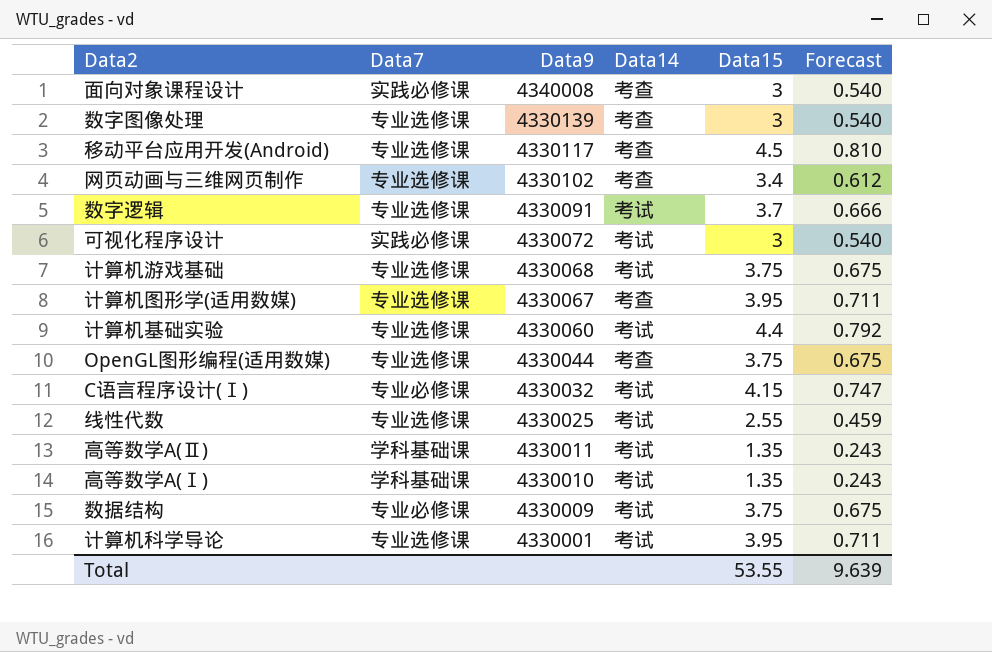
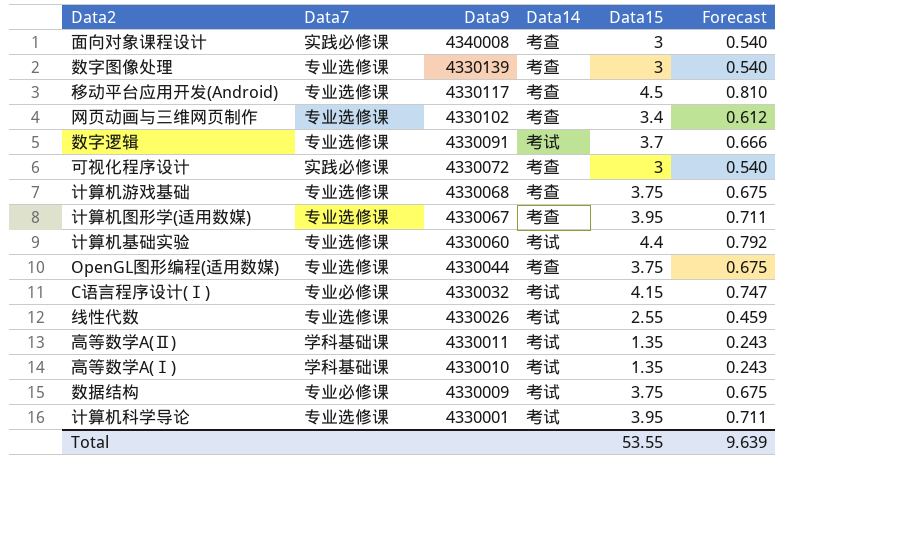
可视化程序设计 | Data14: 考试 -> 考查
计算机游戏基础 | Data14: 考试 -> 考查
线性代数 | Data9: 4330025 -> 4330026

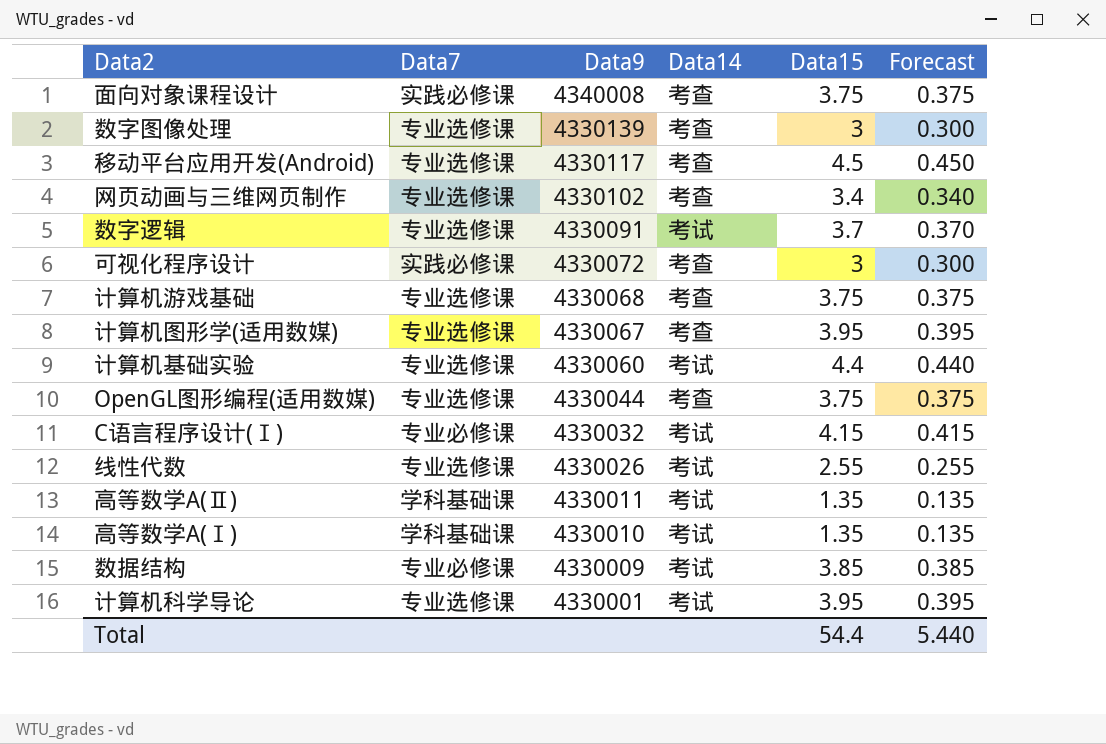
column Forecast | formula: [Data15] * 0.18 -> [Data15] * 0.1
面向对象课程设计 | Data15: 3 -> 3.75
数据结构 | Data15: 3.75 -> 3.85
Total | Data15: 53.55 -> 54.4
Total | Forecast: 9.639 -> 5.440

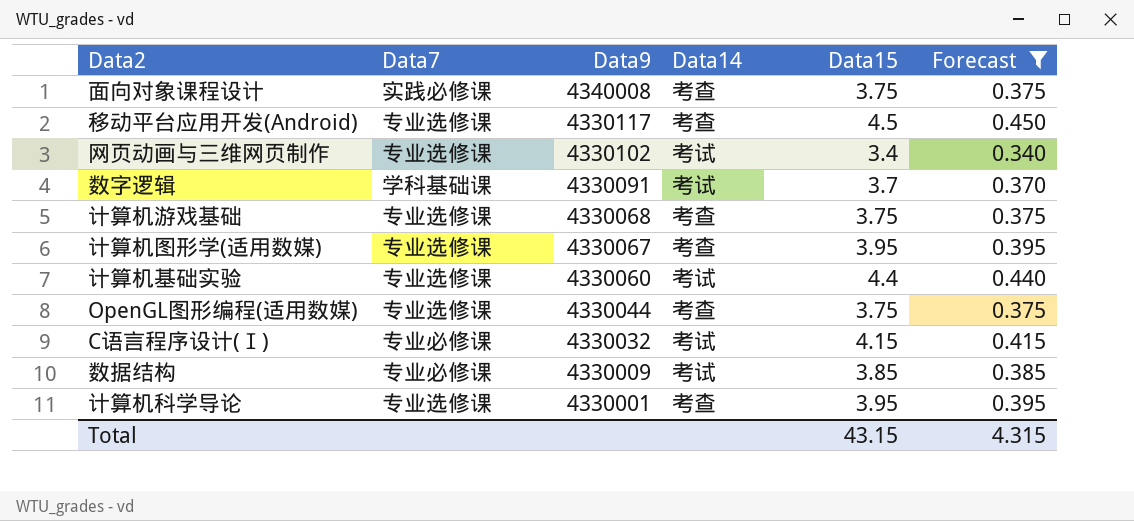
filter: none -> Forecast >= 0.340
网页动画与三维网页制作 | Data14: 考查 -> 考试
数字逻辑 | Data7: 专业选修课 -> 学科基础课
计算机科学导论 | Data14: 考试 -> 考查
Total | Data15: 54.4 -> 43.15
Total | Forecast: 5.440 -> 4.315

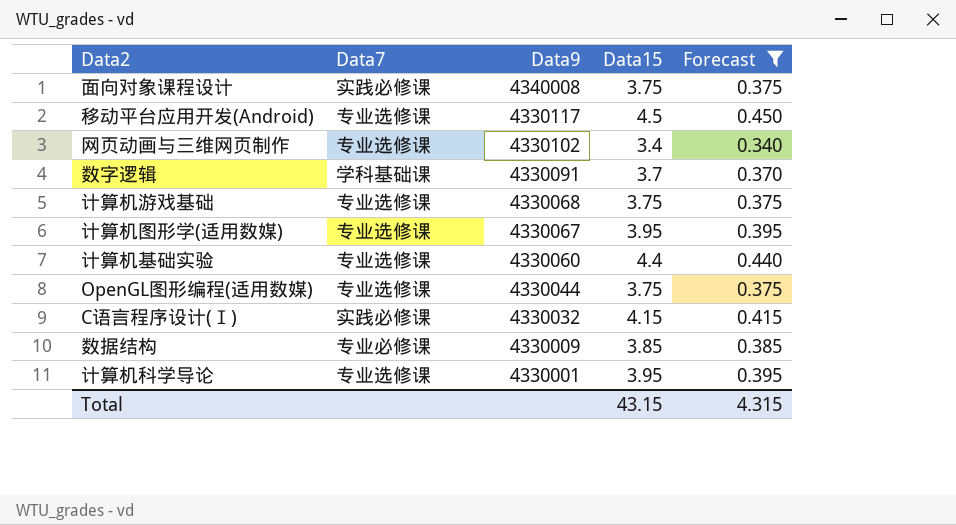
column Data14 | position: 4 -> none
C语言程序设计(Ⅰ) | Data7: 专业必修课 -> 实践必修课

